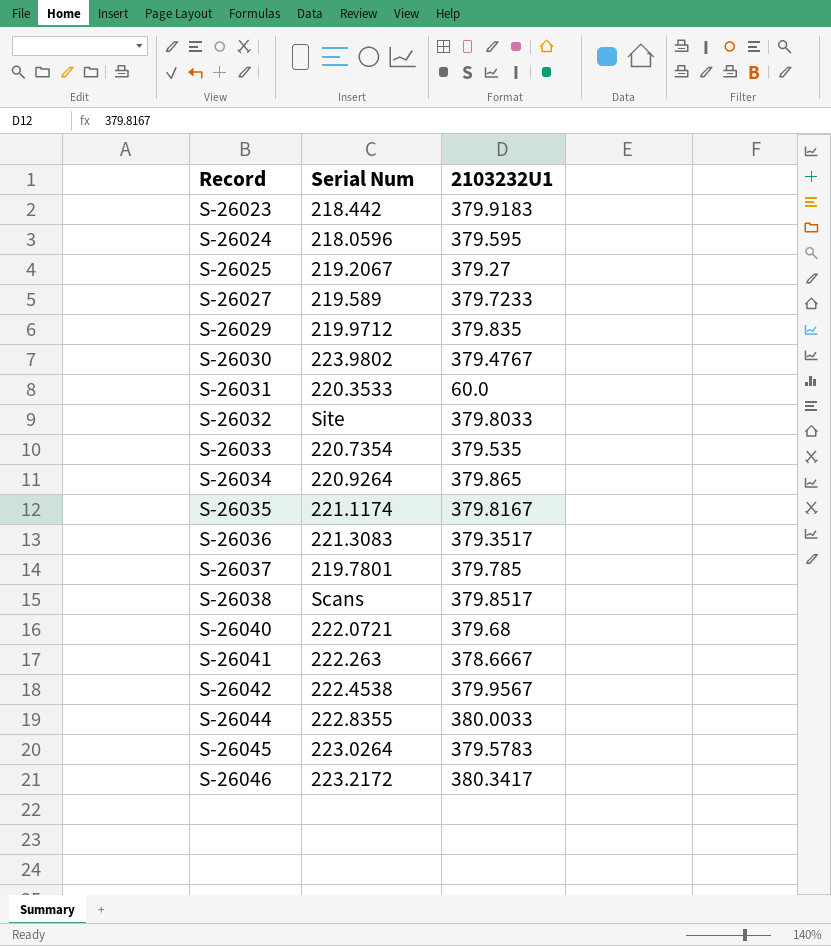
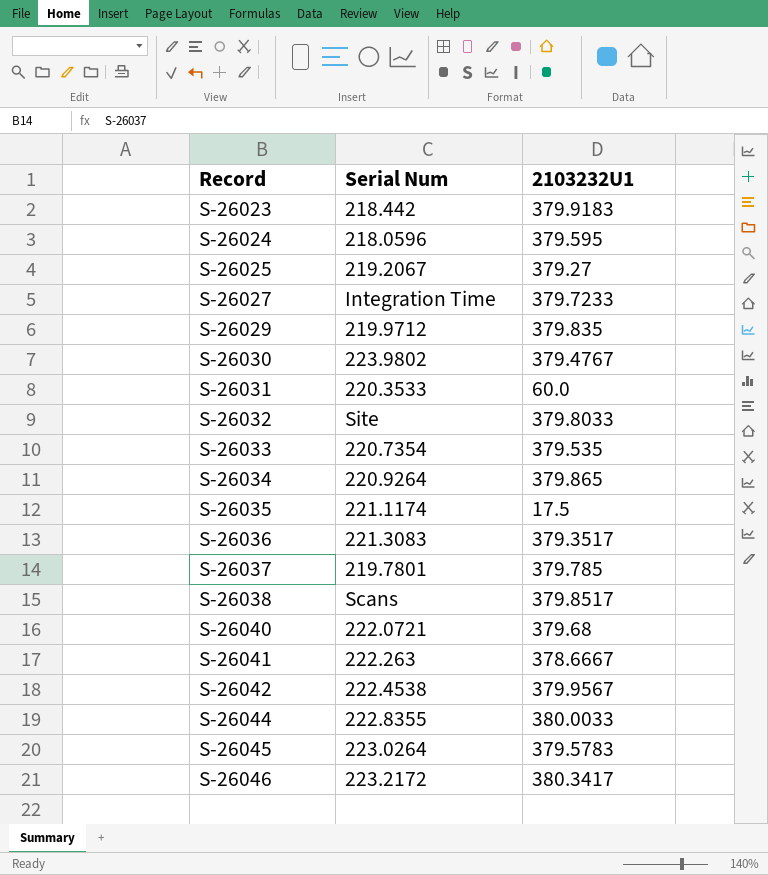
S-26027 | Serial Num: 219.589 -> Integration Time
S-26035 | 2103232U1: 379.8167 -> 17.5

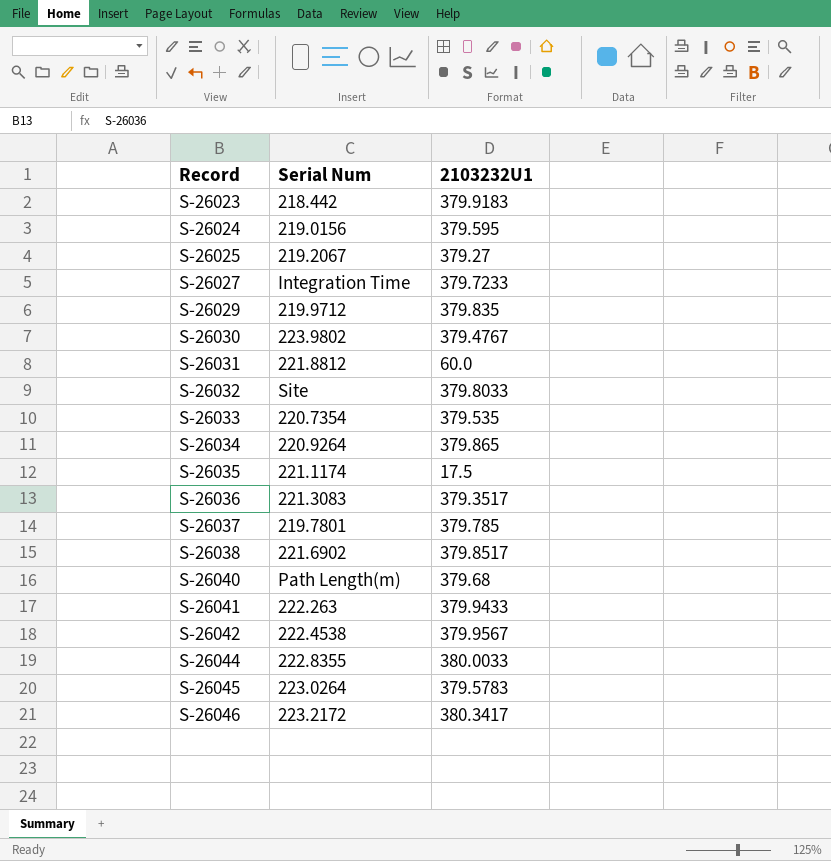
S-26024 | Serial Num: 218.0596 -> 219.0156
S-26031 | Serial Num: 220.3533 -> 221.8812
S-26038 | Serial Num: Scans -> 221.6902
S-26040 | Serial Num: 222.0721 -> Path Length(m)
S-26041 | 2103232U1: 378.6667 -> 379.9433

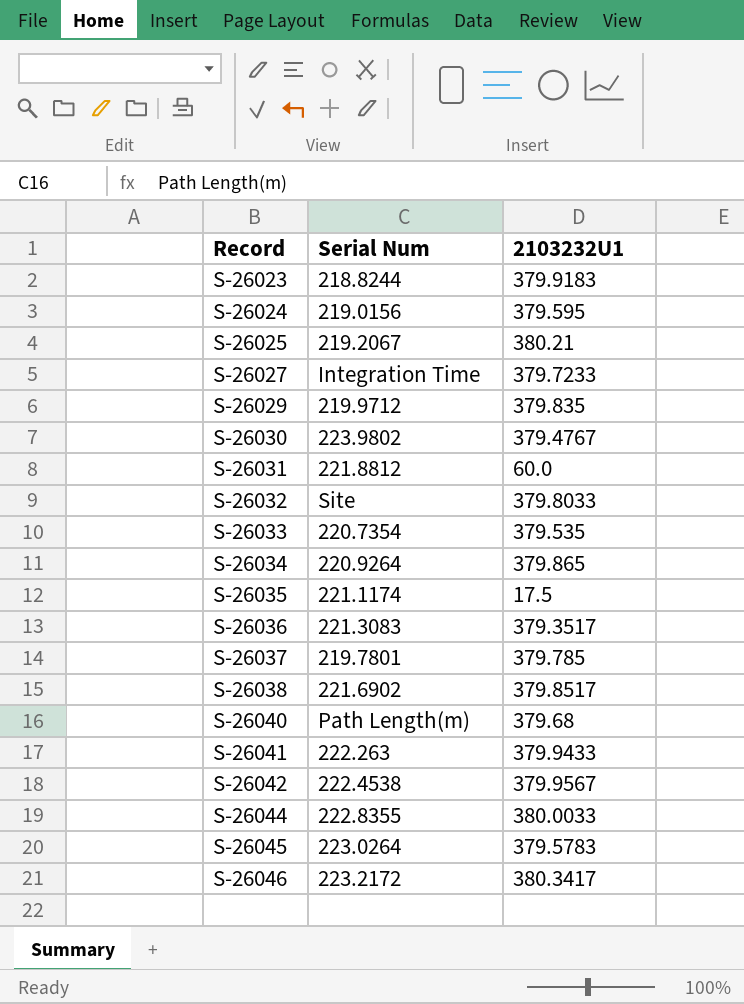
S-26023 | Serial Num: 218.442 -> 218.8244
S-26025 | 2103232U1: 379.27 -> 380.21

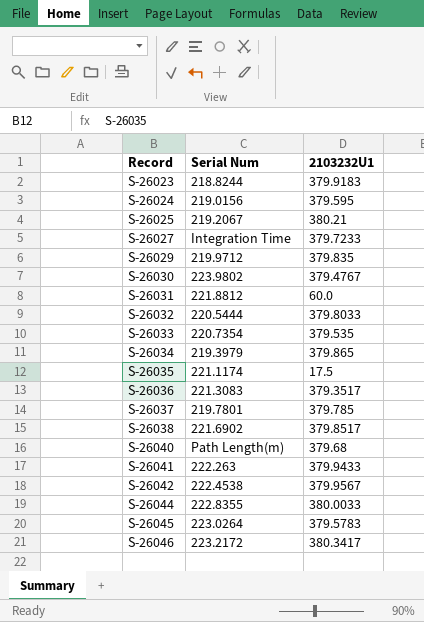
S-26032 | Serial Num: Site -> 220.5444
S-26034 | Serial Num: 220.9264 -> 219.3979

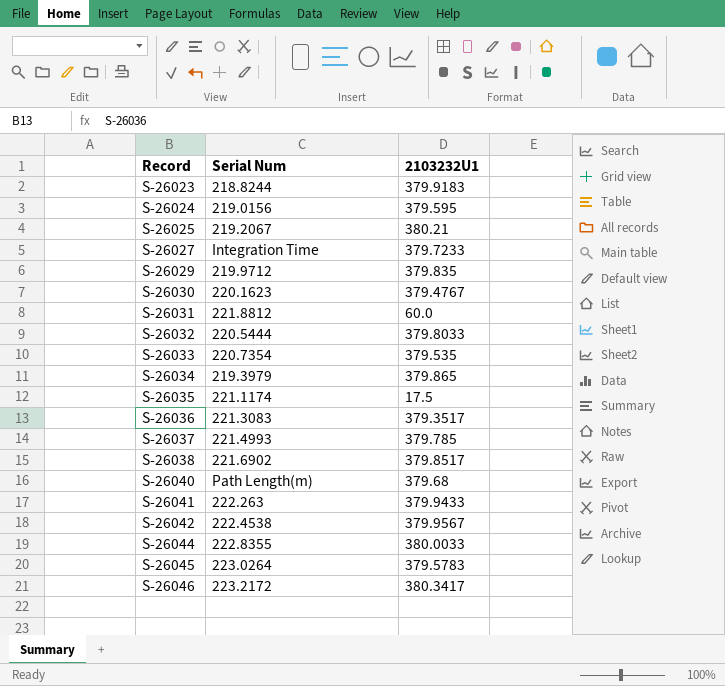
S-26030 | Serial Num: 223.9802 -> 220.1623
S-26037 | Serial Num: 219.7801 -> 221.4993

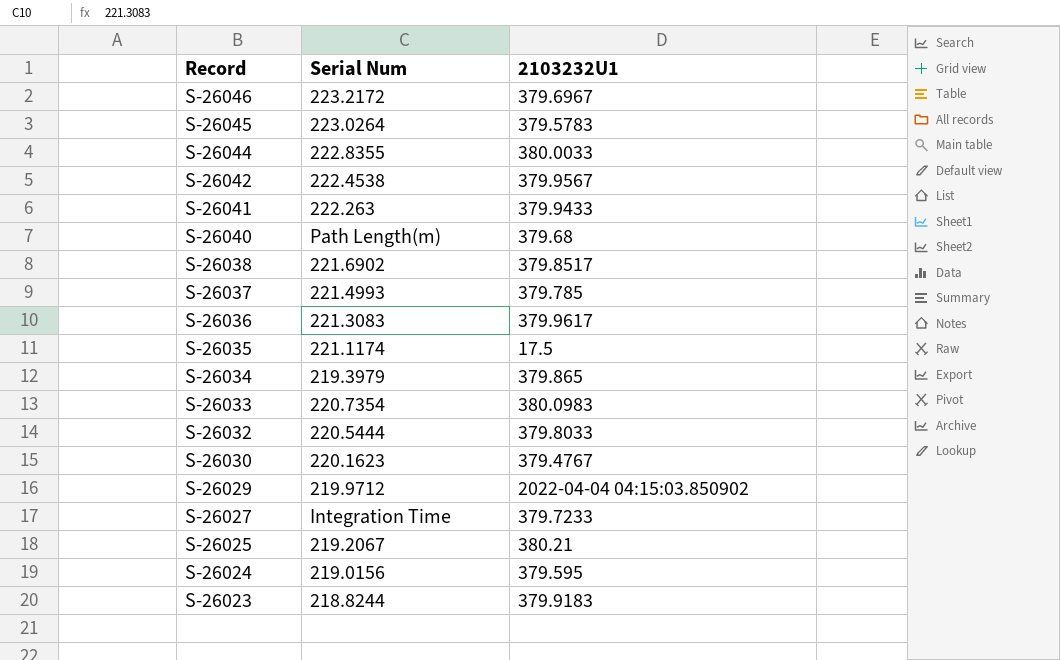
row order: Record ascending -> Record descending
row S-26031: 221.8812 | 60.0 -> none
S-26046 | 2103232U1: 380.3417 -> 379.6967
S-26036 | 2103232U1: 379.3517 -> 379.9617
S-26033 | 2103232U1: 379.535 -> 380.0983
S-26029 | 2103232U1: 379.835 -> 2022-04-04 04:15:03.850902

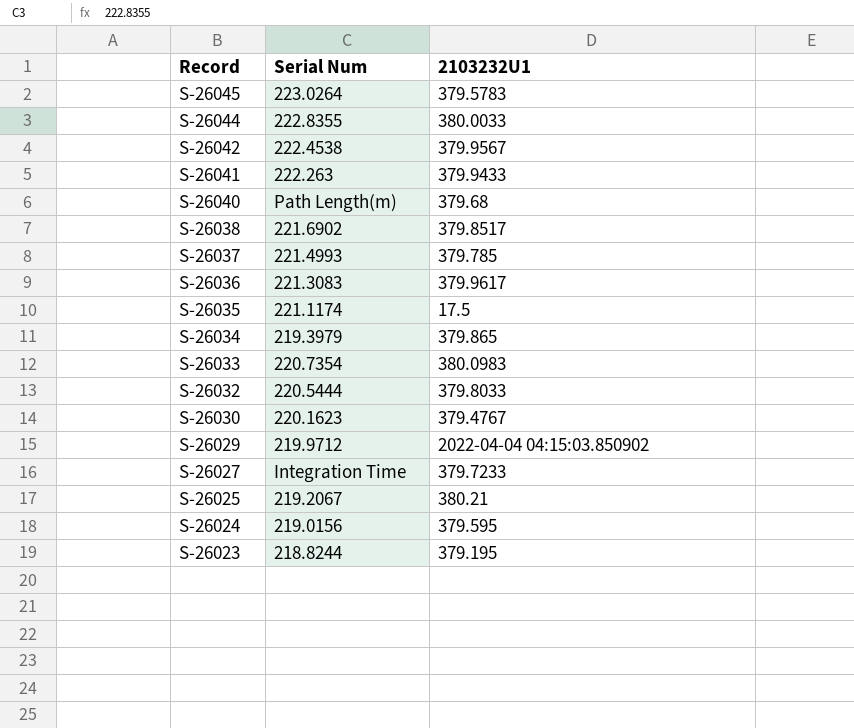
row S-26046: 223.2172 | 379.6967 -> none
S-26023 | 2103232U1: 379.9183 -> 379.195

